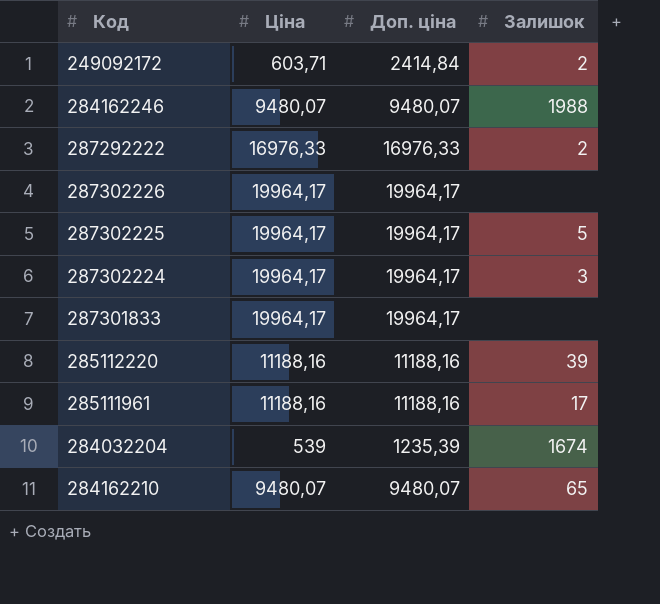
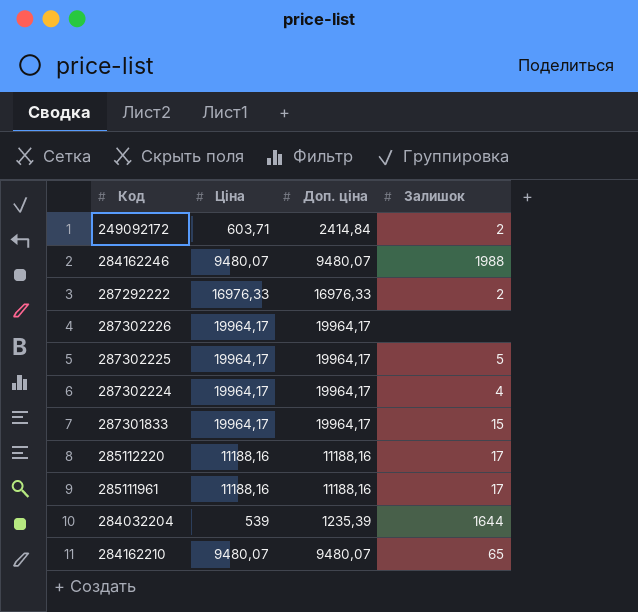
287302224 | Залишок: 3 -> 4
287301833 | Залишок: none -> 15
285112220 | Залишок: 39 -> 17
284032204 | Залишок: 1674 -> 1644

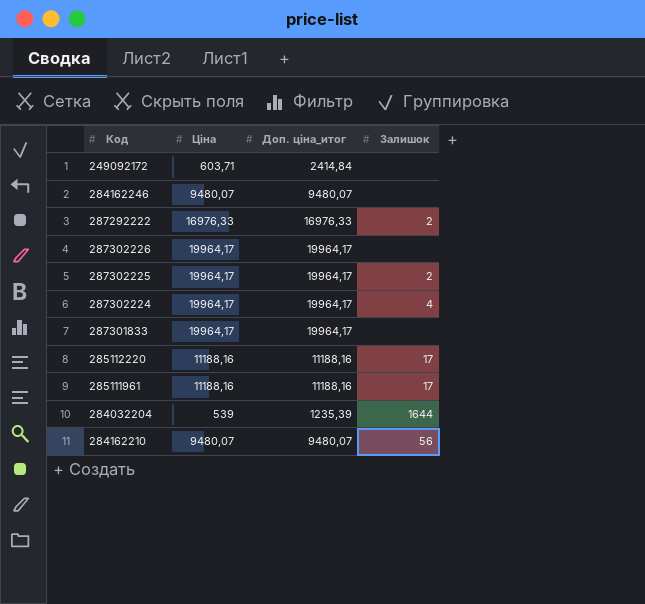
column name: Доп. ціна -> Доп. ціна_итог
249092172 | Залишок: 2 -> none
284162246 | Залишок: 1988 -> none
287302225 | Залишок: 5 -> 2
287301833 | Залишок: 15 -> none
284162210 | Залишок: 65 -> 56

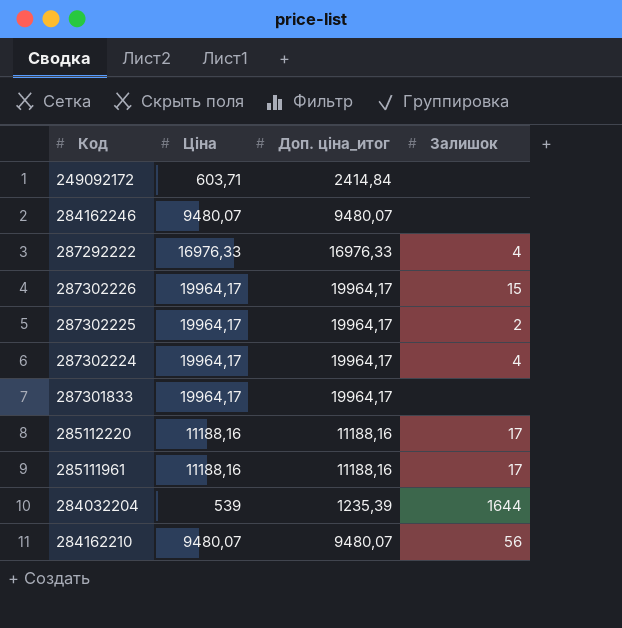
287292222 | Залишок: 2 -> 4
287302226 | Залишок: none -> 15

